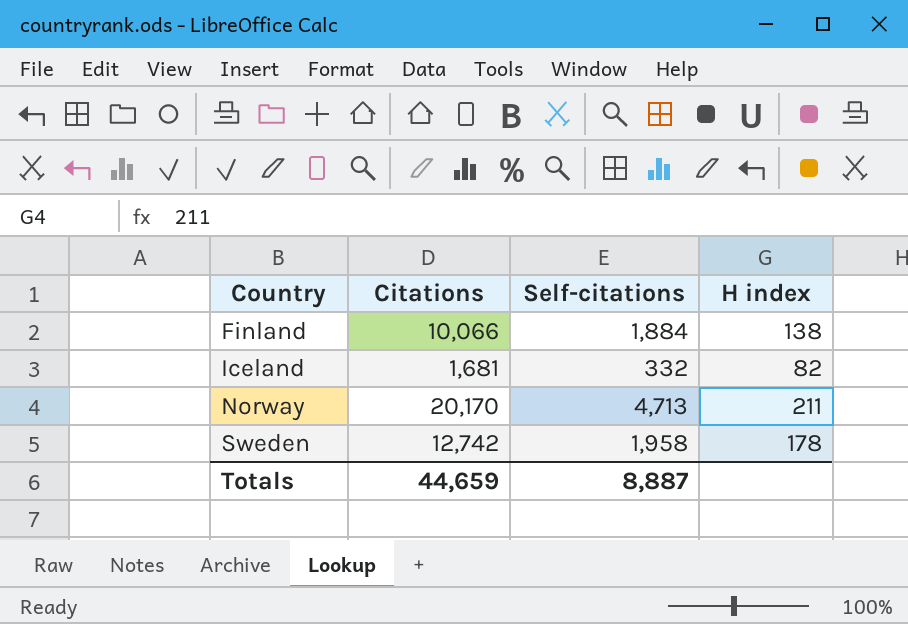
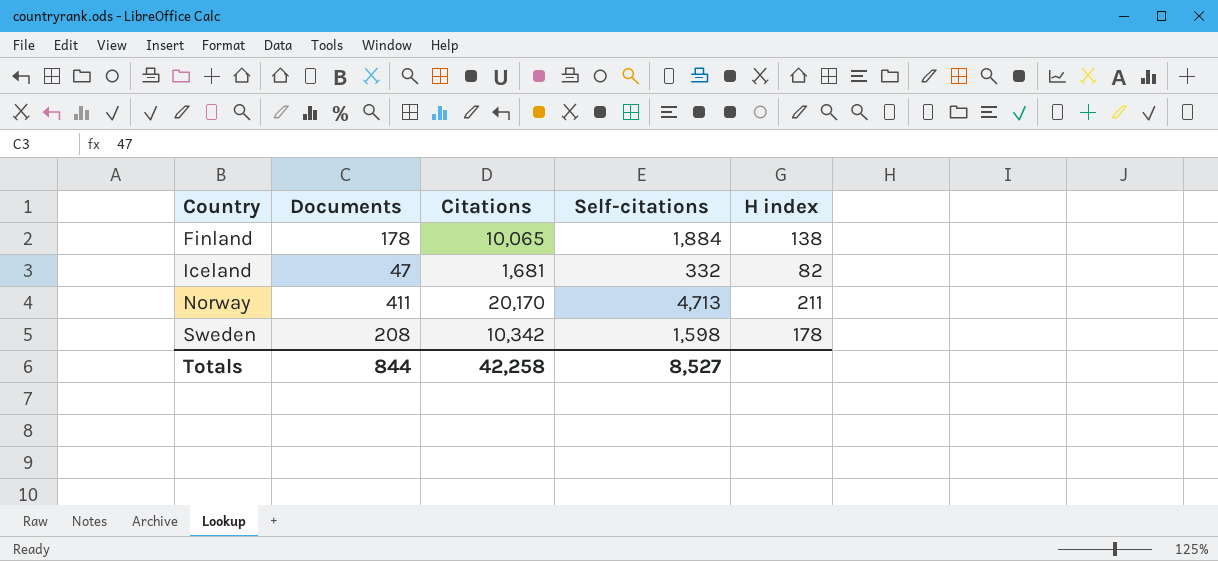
column Documents | position: none -> 2
Finland | Citations: 10,066 -> 10,065
Sweden | Citations: 12,742 -> 10,342
Sweden | Self-citations: 1,958 -> 1,598
Totals | Citations: 44,659 -> 42,258
Totals | Self-citations: 8,887 -> 8,527

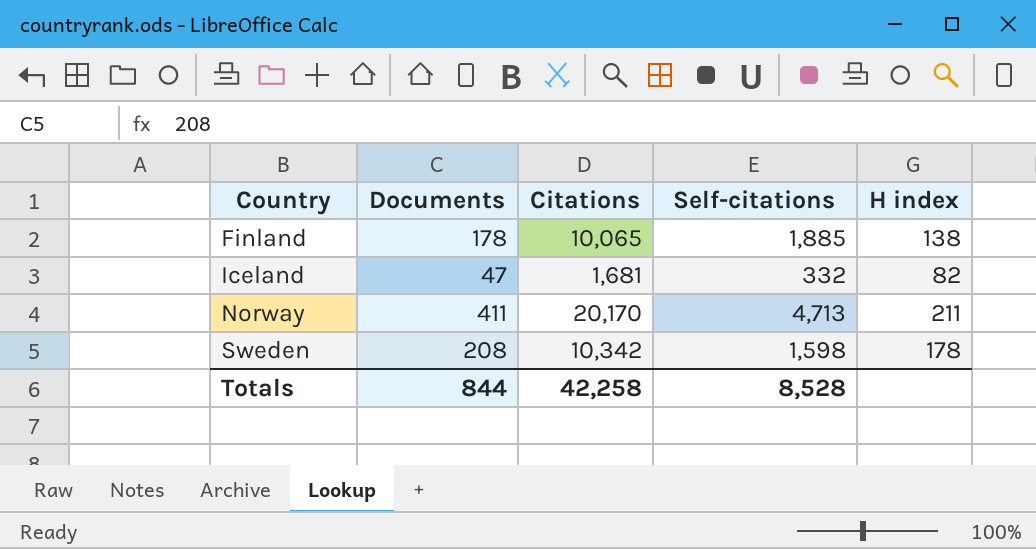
Finland | Self-citations: 1,884 -> 1,885
Totals | Self-citations: 8,527 -> 8,528

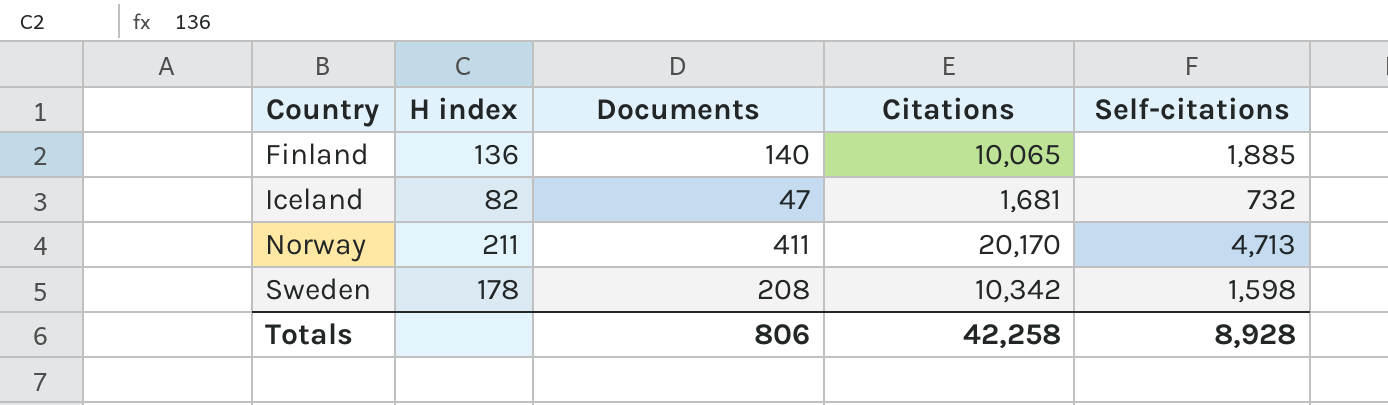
column H index | position: 5 -> 2
Finland | H index: 138 -> 136
Finland | Documents: 178 -> 140
Iceland | Self-citations: 332 -> 732
Totals | Documents: 844 -> 806
Totals | Self-citations: 8,528 -> 8,928

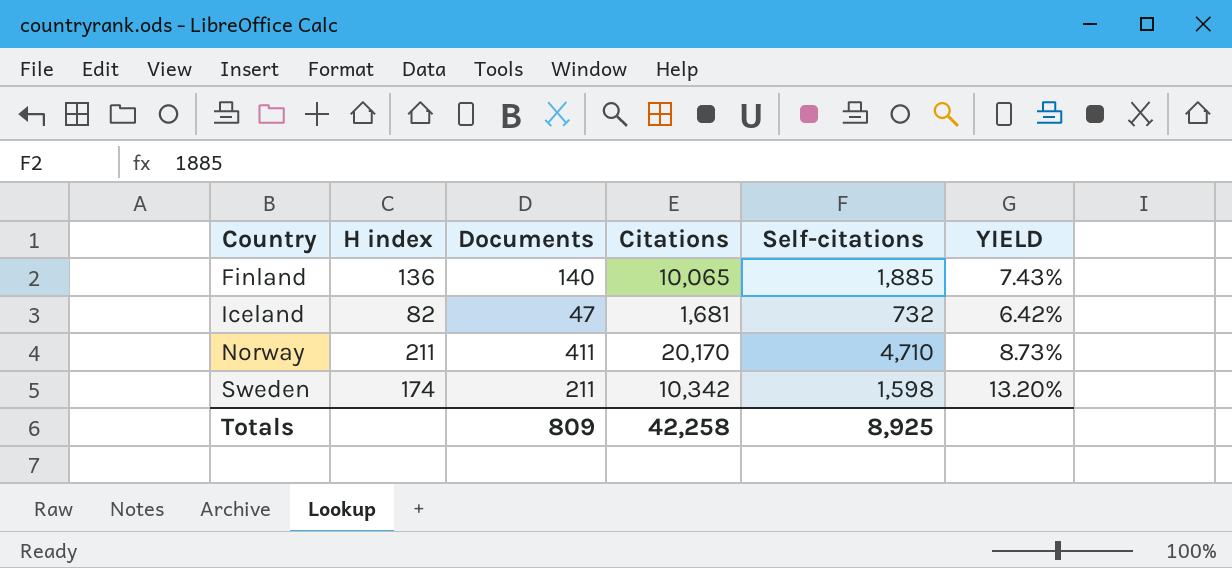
column YIELD | formula: none -> [Documents] / [Self-citations]
Norway | Self-citations: 4,713 -> 4,710
Sweden | H index: 178 -> 174
Sweden | Documents: 208 -> 211
Totals | Documents: 806 -> 809
Totals | Self-citations: 8,928 -> 8,925

